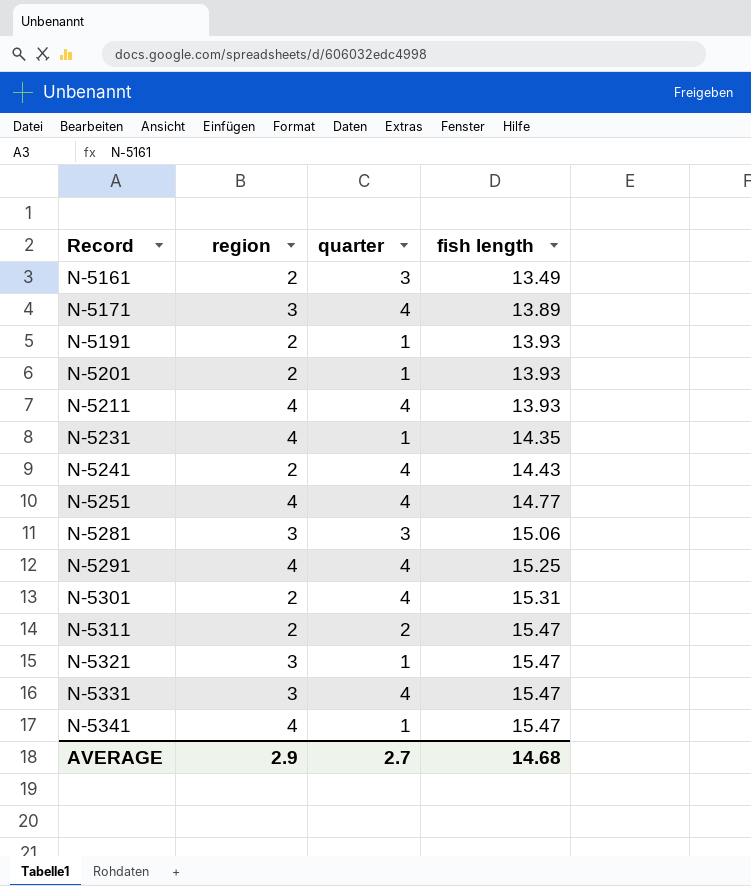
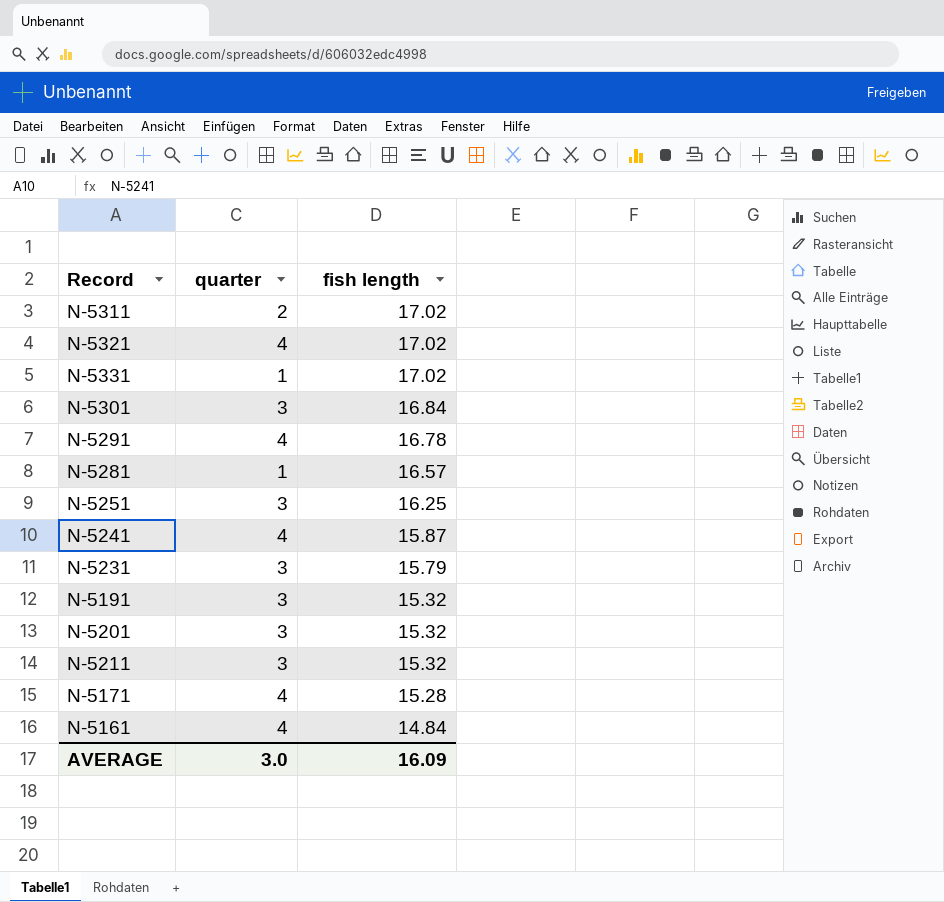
row order: Record ascending -> fish length descending
column region | position: 2 -> none
row N-5341: 4 | 1 | 15.47 -> none
N-5311 | fish length: 15.47 -> 17.02
N-5321 | quarter: 1 -> 4
N-5321 | fish length: 15.47 -> 17.02
N-5331 | quarter: 4 -> 1
N-5331 | fish length: 15.47 -> 17.02
N-5301 | quarter: 4 -> 3
N-5301 | fish length: 15.31 -> 16.84
N-5291 | fish length: 15.25 -> 16.78
N-5281 | quarter: 3 -> 1
N-5281 | fish length: 15.06 -> 16.57
N-5251 | quarter: 4 -> 3
N-5251 | fish length: 14.77 -> 16.25
N-5241 | fish length: 14.43 -> 15.87
N-5231 | quarter: 1 -> 3
N-5231 | fish length: 14.35 -> 15.79
N-5191 | quarter: 1 -> 3
N-5191 | fish length: 13.93 -> 15.32
N-5201 | quarter: 1 -> 3
N-5201 | fish length: 13.93 -> 15.32
N-5211 | quarter: 4 -> 3
N-5211 | fish length: 13.93 -> 15.32
N-5171 | fish length: 13.89 -> 15.28
N-5161 | quarter: 3 -> 4
N-5161 | fish length: 13.49 -> 14.84
AVERAGE | quarter: 2.7 -> 3.0
AVERAGE | fish length: 14.68 -> 16.09

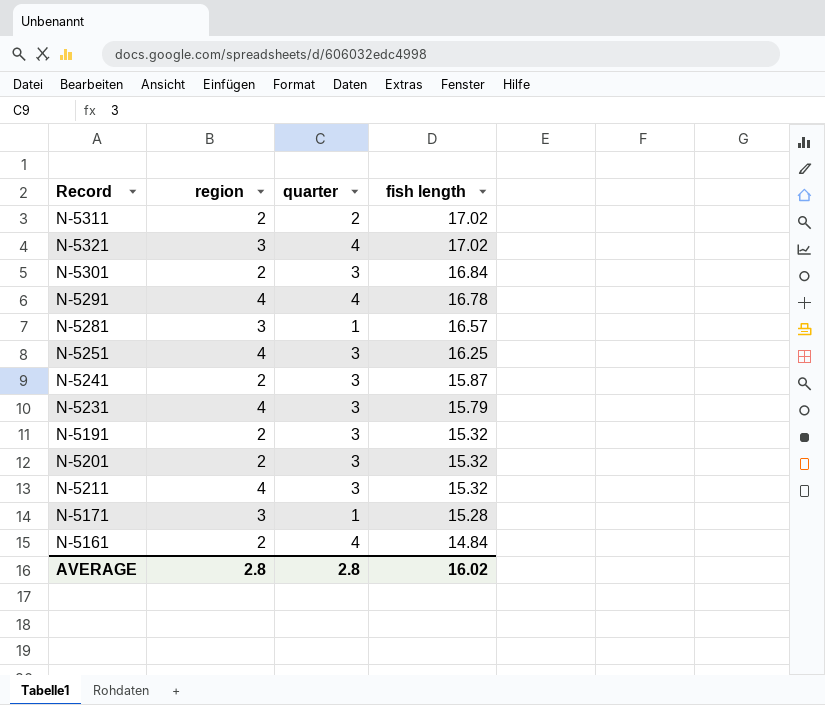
column region | position: none -> 2
row N-5331: 1 | 17.02 -> none
N-5241 | quarter: 4 -> 3
N-5171 | quarter: 4 -> 1
AVERAGE | quarter: 3.0 -> 2.8
AVERAGE | fish length: 16.09 -> 16.02

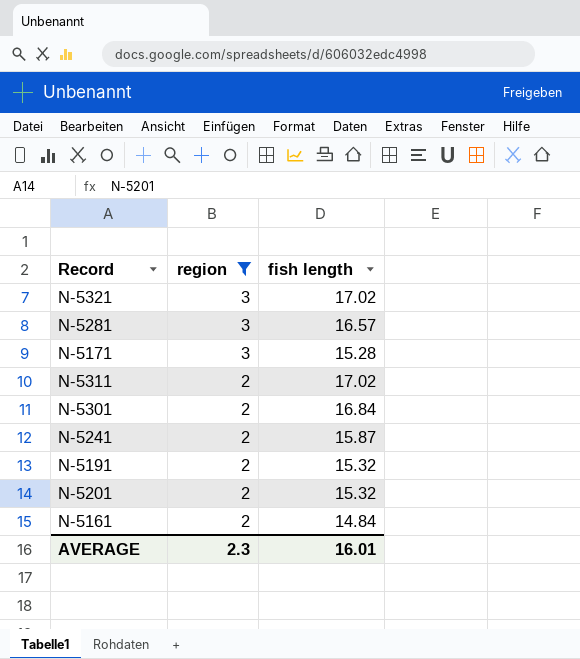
filter: none -> region != 4
row order: fish length descending -> region descending
column quarter | position: 3 -> none
AVERAGE | region: 2.8 -> 2.3
AVERAGE | fish length: 16.02 -> 16.01

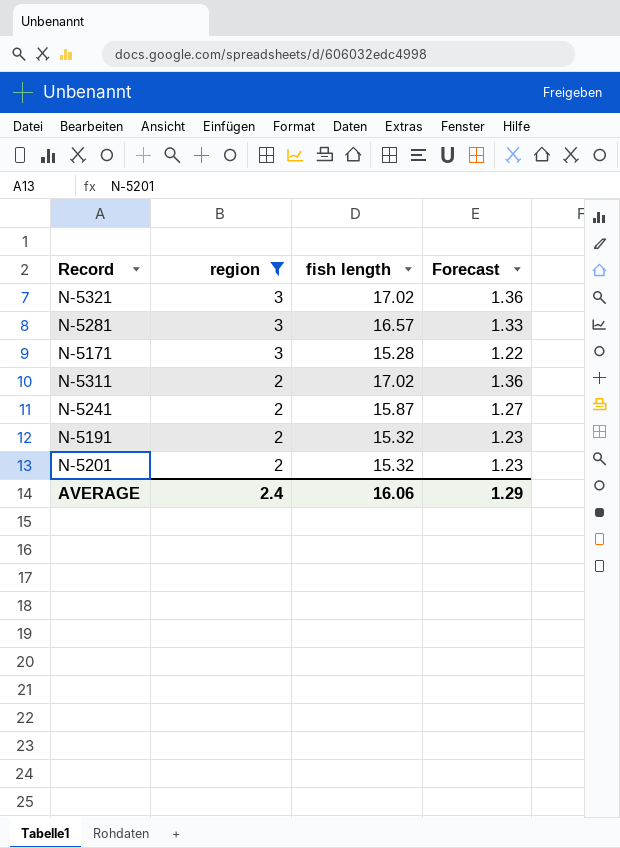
column Forecast | formula: none -> [fish length] * 0.08
row N-5301: 2 | 16.84 -> none
row N-5161: 2 | 14.84 -> none
AVERAGE | region: 2.3 -> 2.4
AVERAGE | fish length: 16.01 -> 16.06

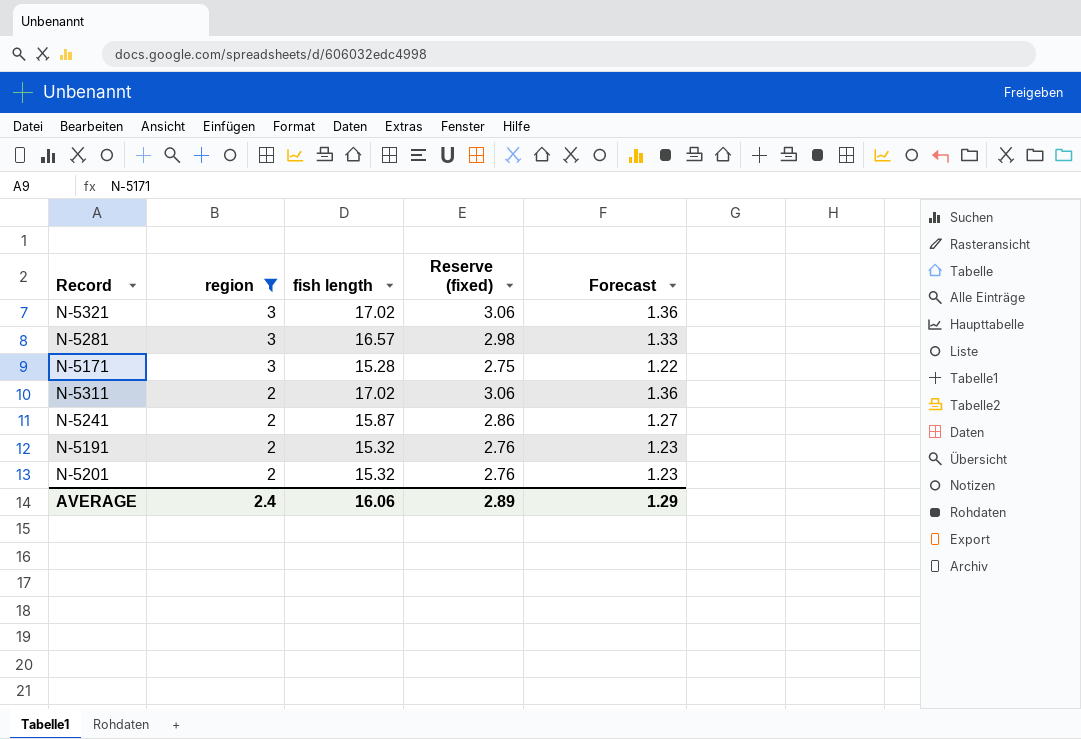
column Reserve (fixed) | formula: none -> [fish length] * 0.18

